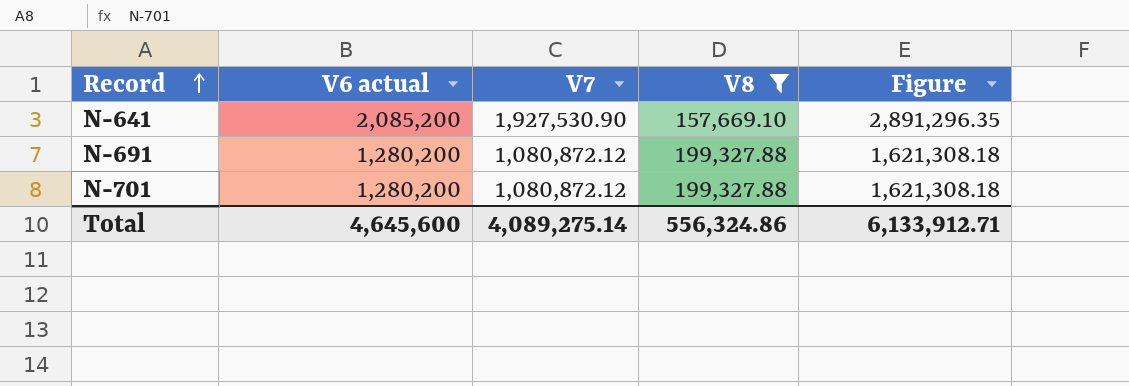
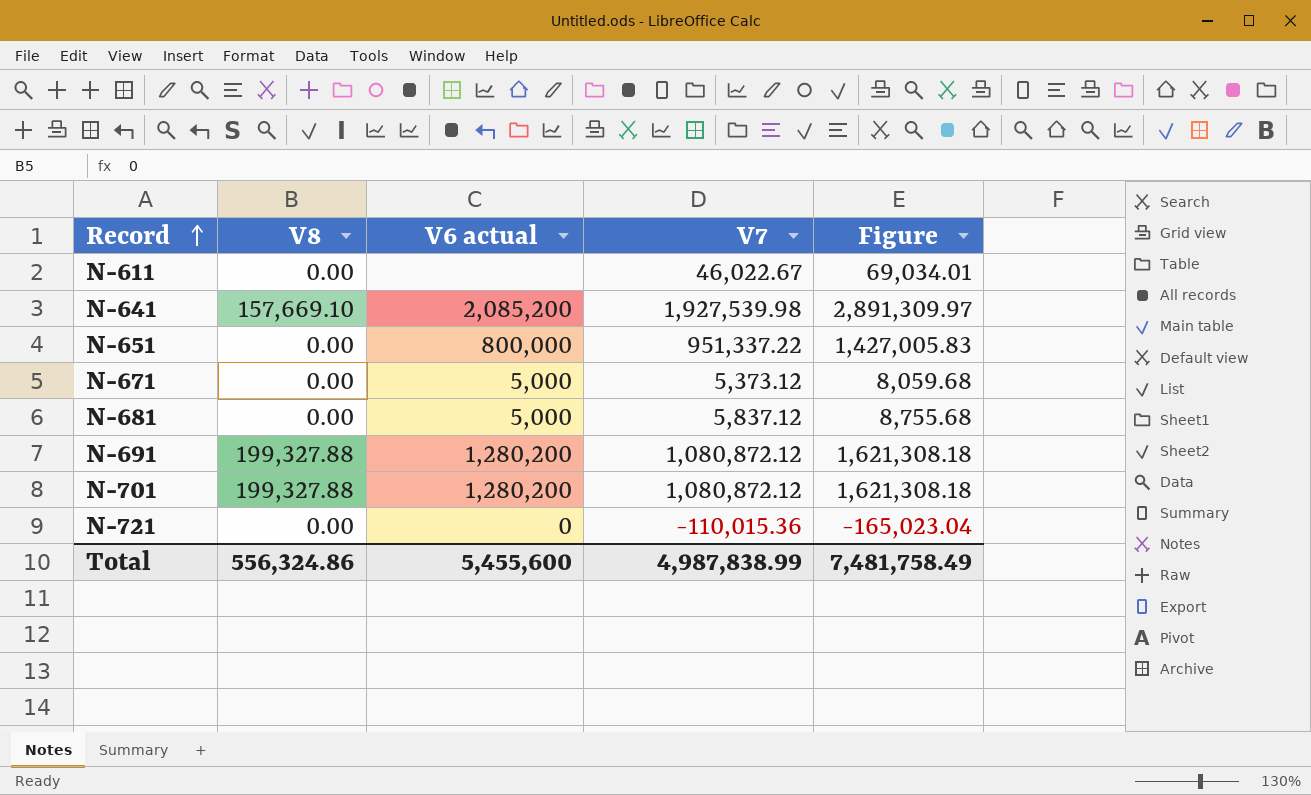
filter: V8 != 0.00 -> none
column V8 | position: 4 -> 2
N-641 | V7: 1,927,530.90 -> 1,927,539.98
N-641 | Figure: 2,891,296.35 -> 2,891,309.97
Total | V6 actual: 4,645,600 -> 5,455,600
Total | V7: 4,089,275.14 -> 4,987,838.99
Total | Figure: 6,133,912.71 -> 7,481,758.49

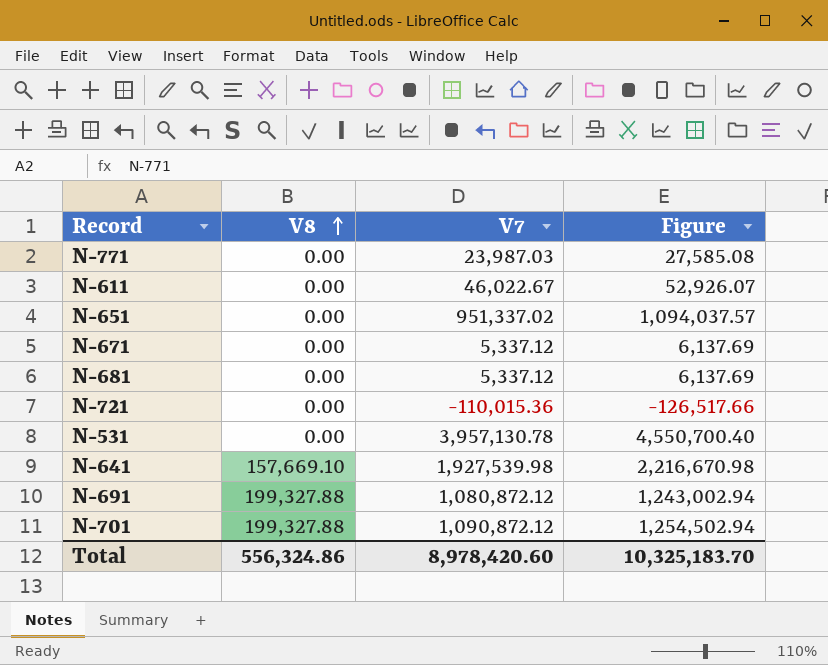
row order: Record ascending -> V8 ascending
column V6 actual | position: 3 -> none
column Figure | formula: [V7] * 1.5 -> [V7] * 1.15
row N-771: none -> 0.00 | 23,987.03 | 27,585.08
N-651 | V7: 951,337.22 -> 951,337.02
N-671 | V7: 5,373.12 -> 5,337.12
N-681 | V7: 5,837.12 -> 5,337.12
row N-531: none -> 0.00 | 3,957,130.78 | 4,550,700.40
N-701 | V7: 1,080,872.12 -> 1,090,872.12
Total | V7: 4,987,838.99 -> 8,978,420.60
Total | Figure: 7,481,758.49 -> 10,325,183.70

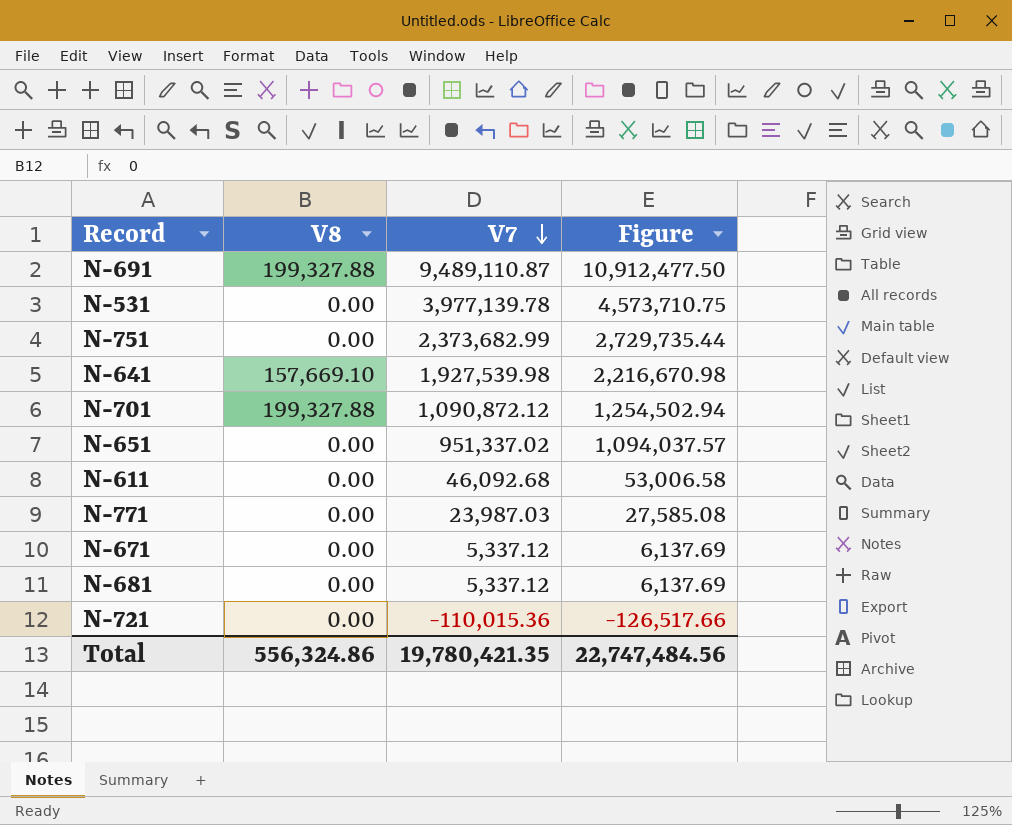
row order: V8 ascending -> V7 descending
N-691 | V7: 1,080,872.12 -> 9,489,110.87
N-691 | Figure: 1,243,002.94 -> 10,912,477.50
N-531 | V7: 3,957,130.78 -> 3,977,139.78
N-531 | Figure: 4,550,700.40 -> 4,573,710.75
row N-751: none -> 0.00 | 2,373,682.99 | 2,729,735.44
N-611 | V7: 46,022.67 -> 46,092.68
N-611 | Figure: 52,926.07 -> 53,006.58
Total | V7: 8,978,420.60 -> 19,780,421.35
Total | Figure: 10,325,183.70 -> 22,747,484.56

